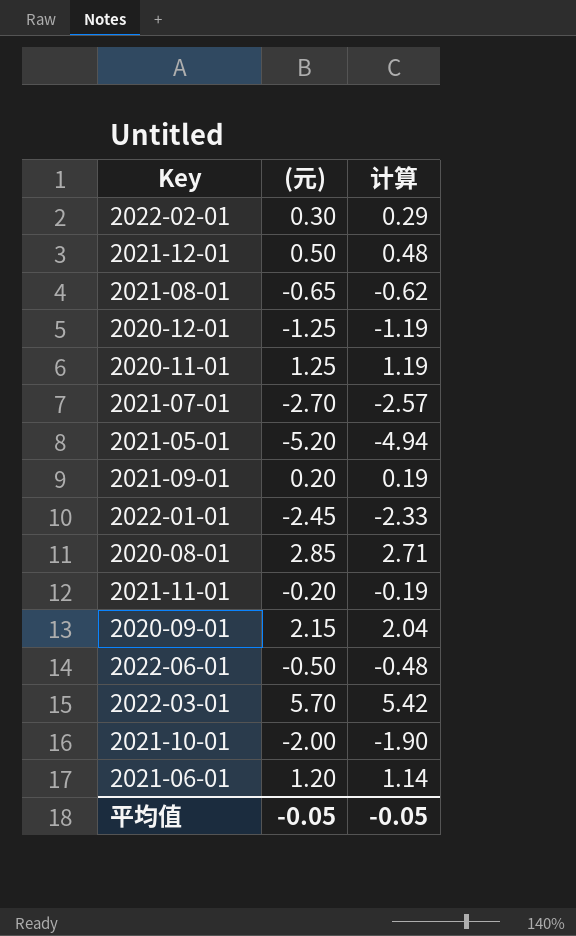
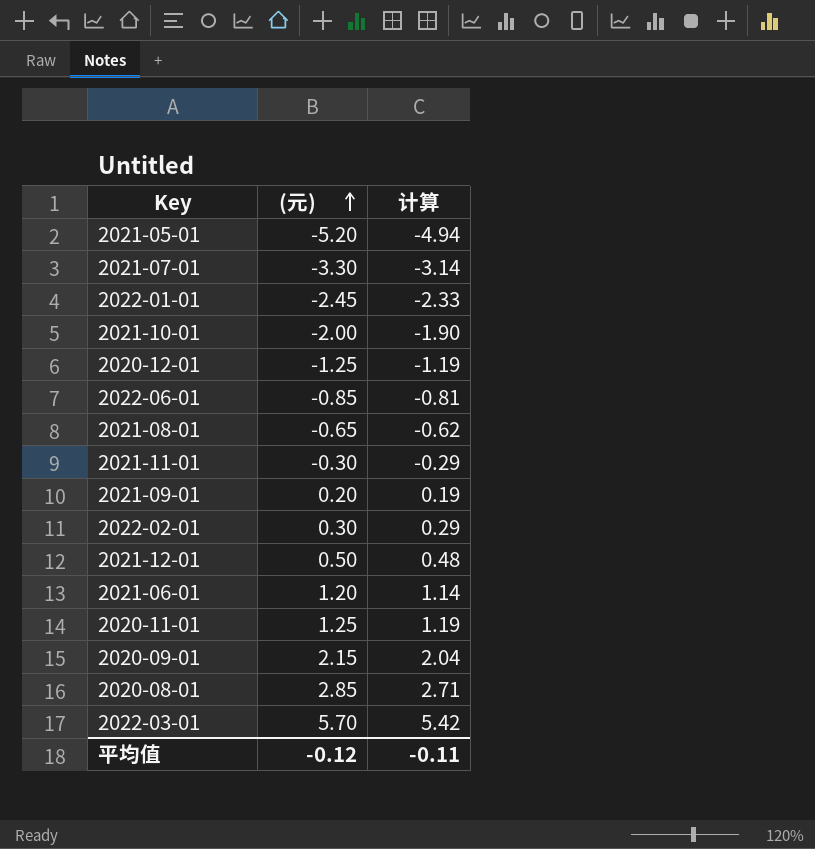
row order: none -> (元) ascending
2021-07-01 | (元): -2.70 -> -3.30
2021-07-01 | 计算: -2.57 -> -3.14
2022-06-01 | (元): -0.50 -> -0.85
2022-06-01 | 计算: -0.48 -> -0.81
2021-11-01 | (元): -0.20 -> -0.30
2021-11-01 | 计算: -0.19 -> -0.29
平均值 | (元): -0.05 -> -0.12
平均值 | 计算: -0.05 -> -0.11

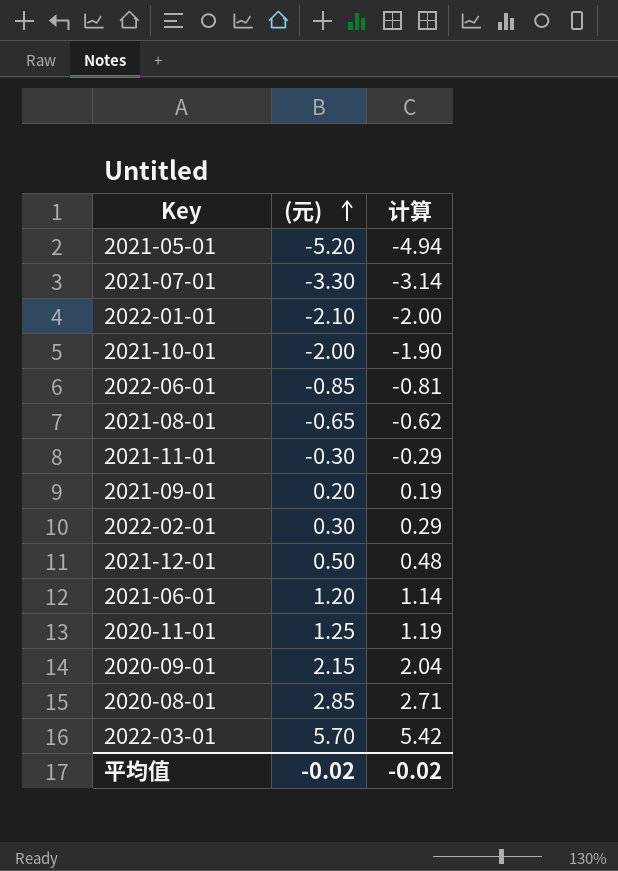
row 2020-12-01: -1.25 | -1.19 -> none
2022-01-01 | (元): -2.45 -> -2.10
2022-01-01 | 计算: -2.33 -> -2.00
平均值 | (元): -0.12 -> -0.02
平均值 | 计算: -0.11 -> -0.02

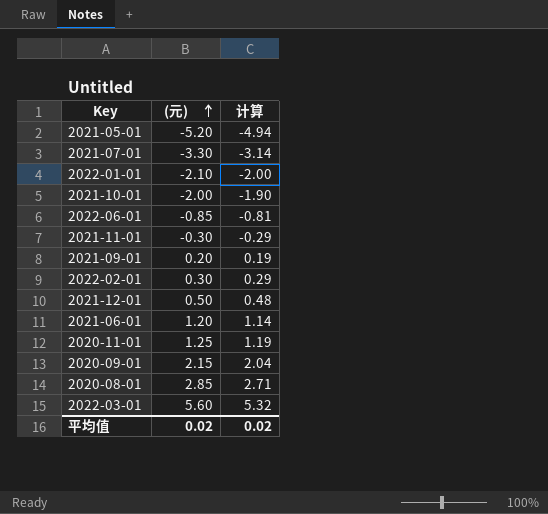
row 2021-08-01: -0.65 | -0.62 -> none
2022-03-01 | (元): 5.70 -> 5.60
2022-03-01 | 计算: 5.42 -> 5.32
平均值 | (元): -0.02 -> 0.02
平均值 | 计算: -0.02 -> 0.02

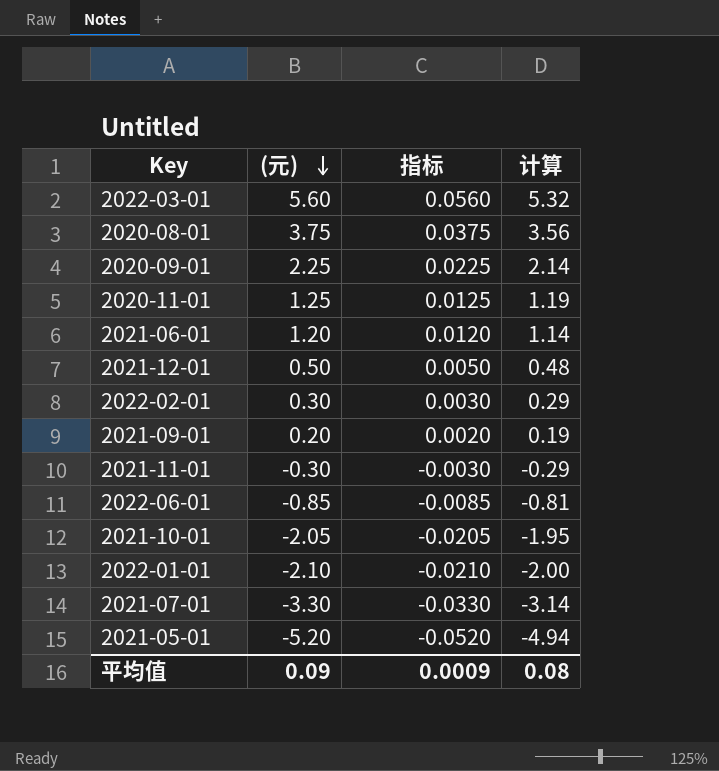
row order: (元) ascending -> (元) descending
column 指标 | formula: none -> [(元)] * 0.01
2020-08-01 | (元): 2.85 -> 3.75
2020-08-01 | 计算: 2.71 -> 3.56
2020-09-01 | (元): 2.15 -> 2.25
2020-09-01 | 计算: 2.04 -> 2.14
2021-10-01 | (元): -2.00 -> -2.05
2021-10-01 | 计算: -1.90 -> -1.95
平均值 | (元): 0.02 -> 0.09
平均值 | 计算: 0.02 -> 0.08

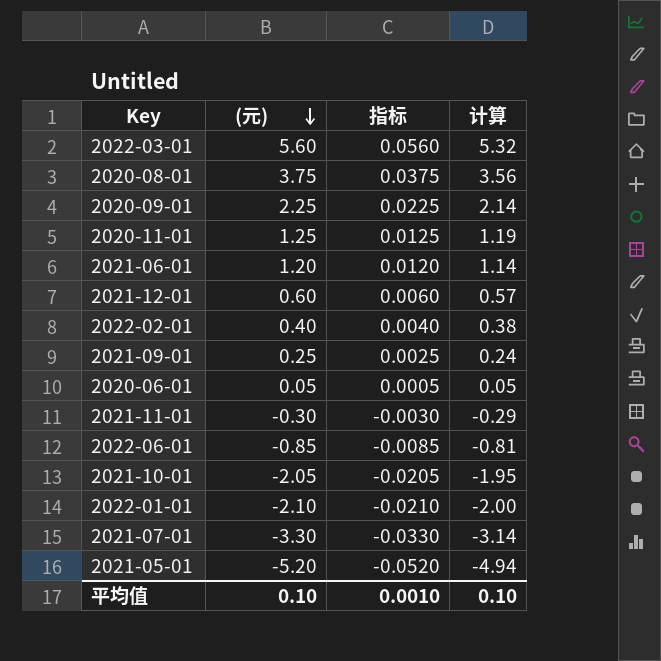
2021-12-01 | (元): 0.50 -> 0.60
2021-12-01 | 指标: 0.0050 -> 0.0060
2021-12-01 | 计算: 0.48 -> 0.57
2022-02-01 | (元): 0.30 -> 0.40
2022-02-01 | 指标: 0.0030 -> 0.0040
2022-02-01 | 计算: 0.29 -> 0.38
2021-09-01 | (元): 0.20 -> 0.25
2021-09-01 | 指标: 0.0020 -> 0.0025
2021-09-01 | 计算: 0.19 -> 0.24
row 2020-06-01: none -> 0.05 | 0.0005 | 0.05
平均值 | (元): 0.09 -> 0.10
平均值 | 指标: 0.0009 -> 0.0010
平均值 | 计算: 0.08 -> 0.10

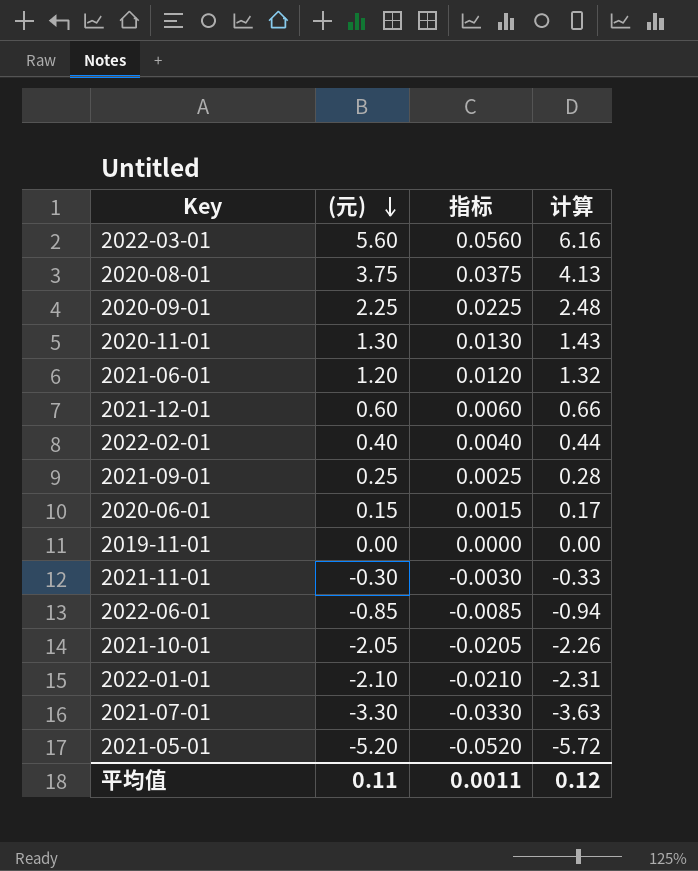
column 计算 | formula: [(元)] * 0.95 -> [(元)] * 1.1
2020-11-01 | (元): 1.25 -> 1.30
2020-11-01 | 指标: 0.0125 -> 0.0130
2020-06-01 | (元): 0.05 -> 0.15
2020-06-01 | 指标: 0.0005 -> 0.0015
row 2019-11-01: none -> 0.00 | 0.0000 | 0.00
平均值 | (元): 0.10 -> 0.11
平均值 | 指标: 0.0010 -> 0.0011
平均值 | 计算: 0.10 -> 0.12

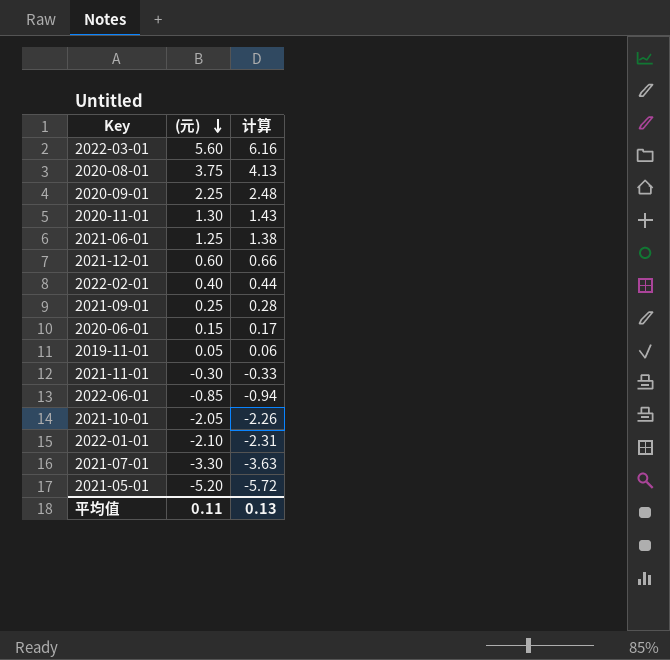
column 指标 | formula: [(元)] * 0.01 -> none
2021-06-01 | (元): 1.20 -> 1.25
2021-06-01 | 计算: 1.32 -> 1.38
2019-11-01 | (元): 0.00 -> 0.05
2019-11-01 | 计算: 0.00 -> 0.06
平均值 | 计算: 0.12 -> 0.13

